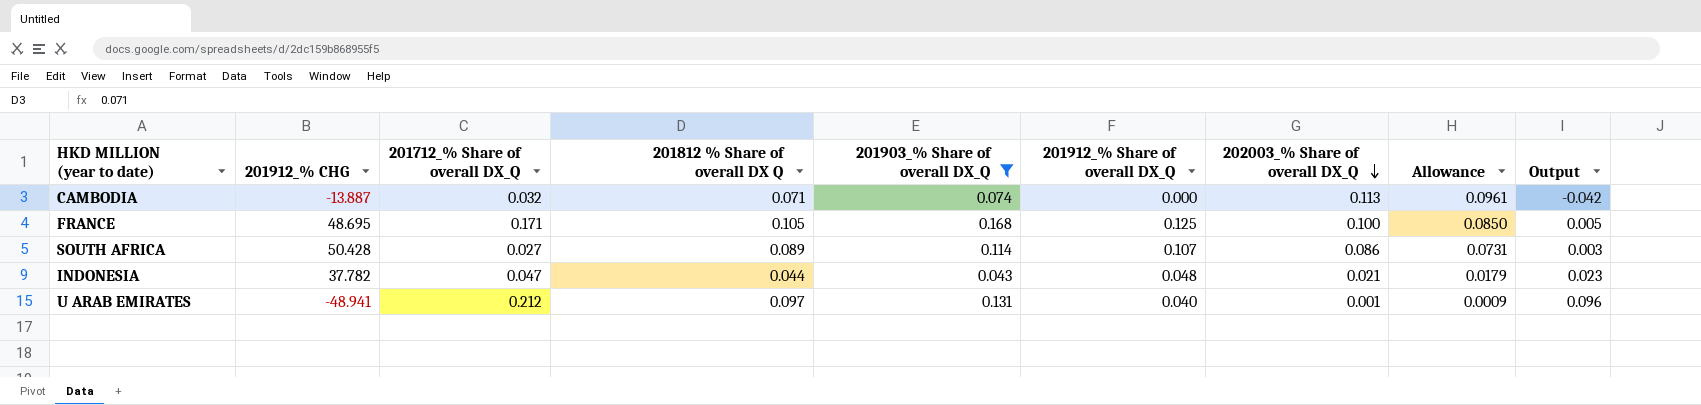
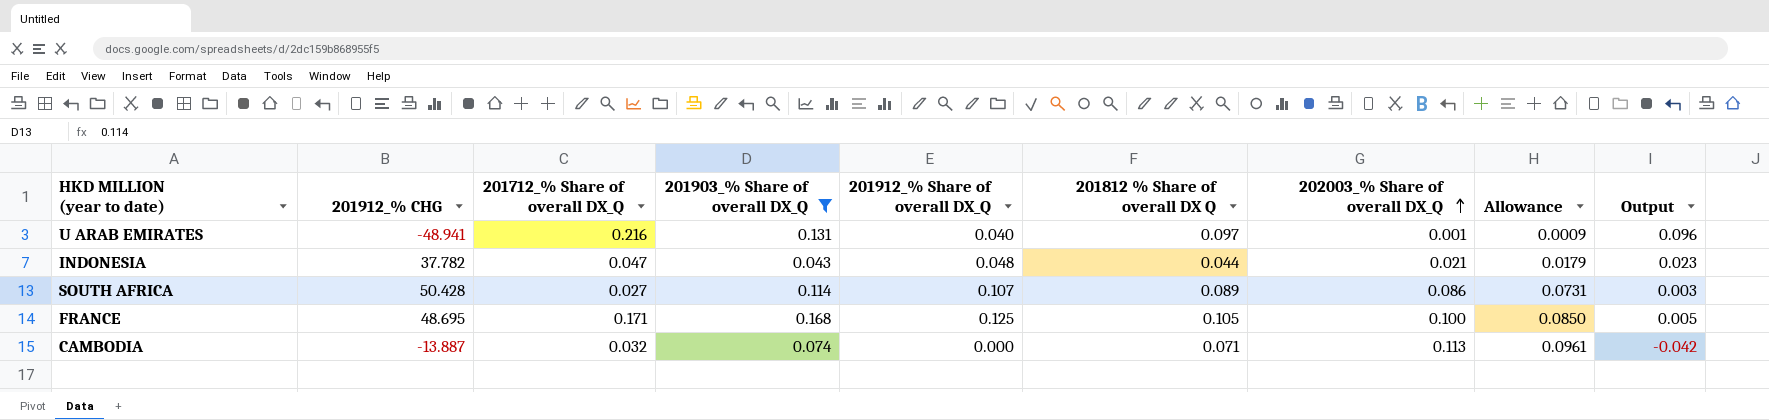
row order: 202003_% Share of overall DX_Q descending -> 202003_% Share of overall DX_Q ascending
column 201812 % Share of overall DX Q | position: 4 -> 6
U ARAB EMIRATES | 201712_% Share of overall DX_Q: 0.212 -> 0.216

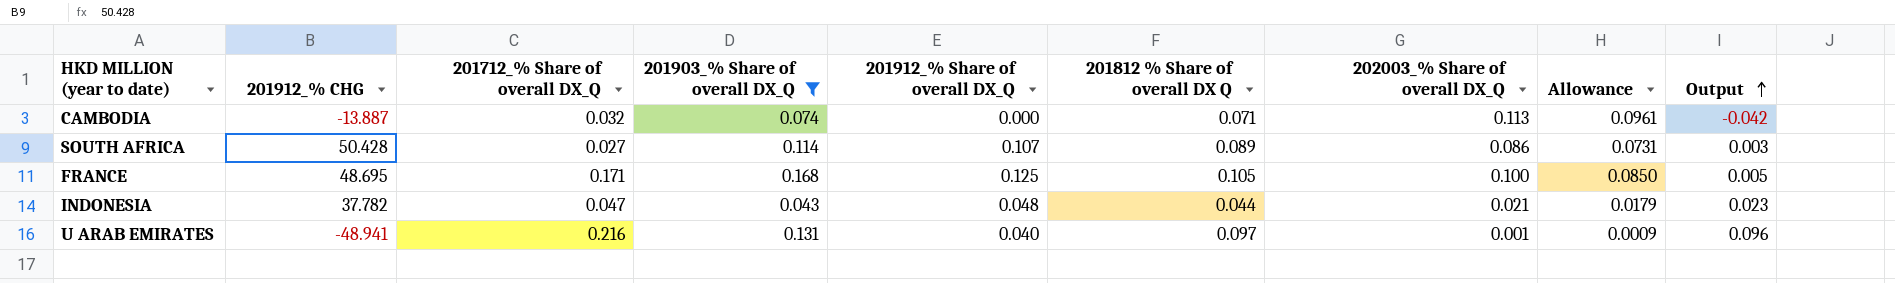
row order: 202003_% Share of overall DX_Q ascending -> Output ascending

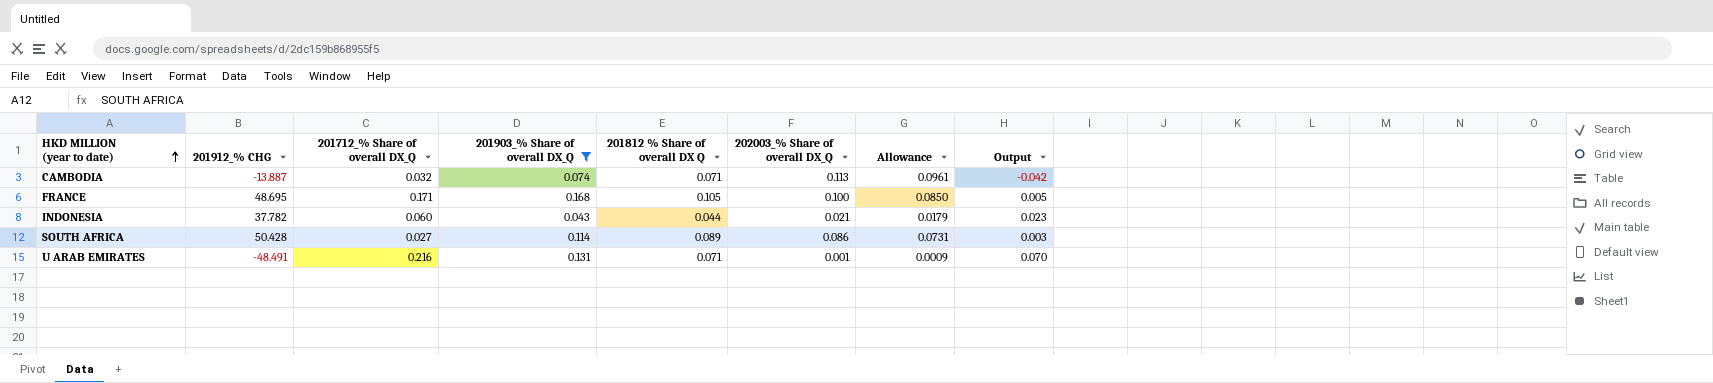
row order: Output ascending -> HKD MILLION (year to date) ascending
column 201912_% Share of overall DX_Q | position: 5 -> none
INDONESIA | 201712_% Share of overall DX_Q: 0.047 -> 0.060
U ARAB EMIRATES | 201912_% CHG: -48.941 -> -48.491
U ARAB EMIRATES | 201812 % Share of overall DX Q: 0.097 -> 0.071
U ARAB EMIRATES | Output: 0.096 -> 0.070

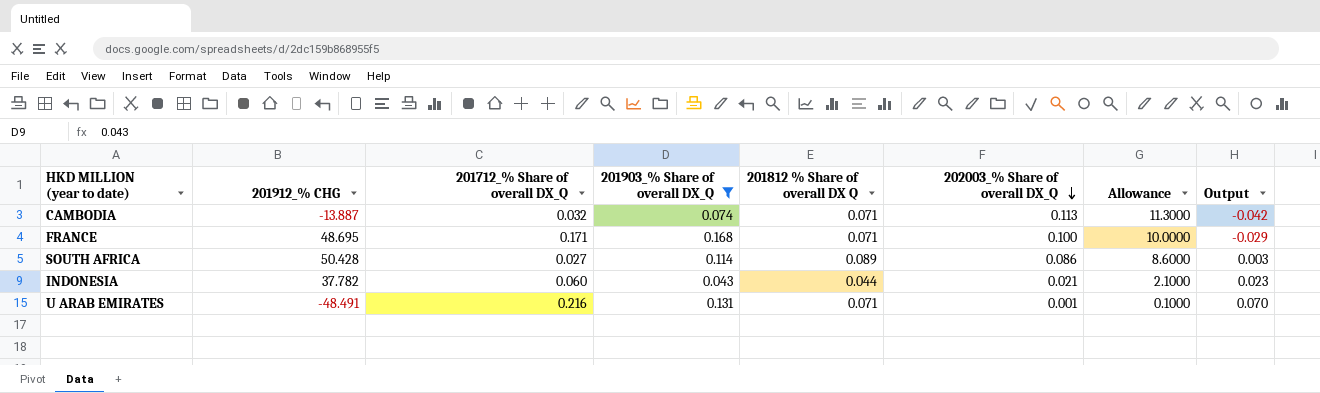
row order: HKD MILLION (year to date) ascending -> 202003_% Share of overall DX_Q descending
column Allowance | formula: [202003_% Share of overall DX_Q] * 0.85 -> [202003_% Share of overall DX_Q] * 100
FRANCE | 201812 % Share of overall DX Q: 0.105 -> 0.071
FRANCE | Output: 0.005 -> -0.029

